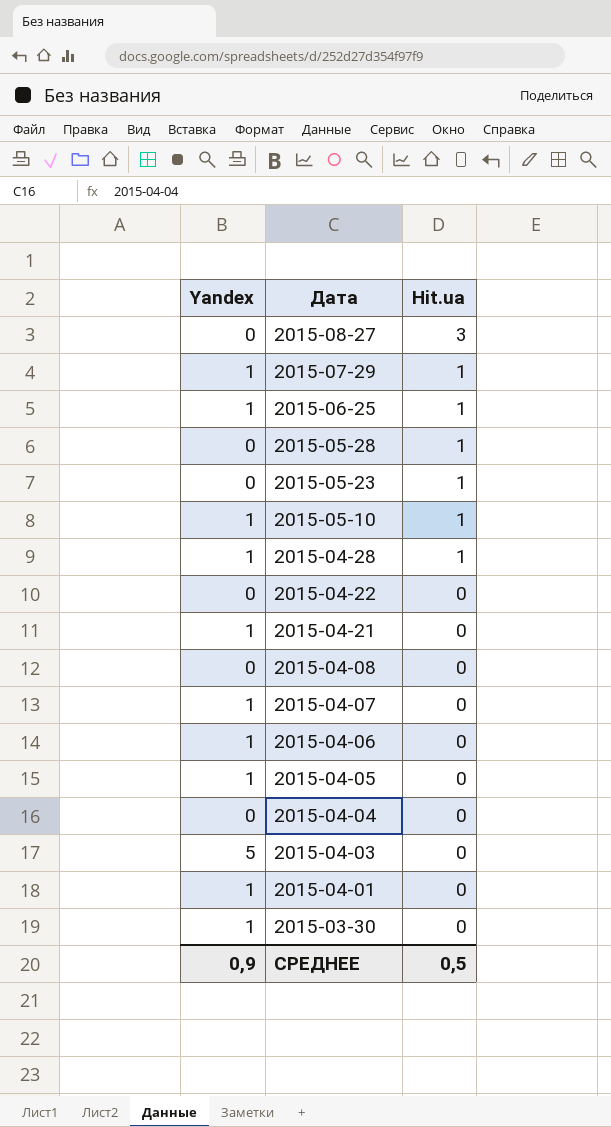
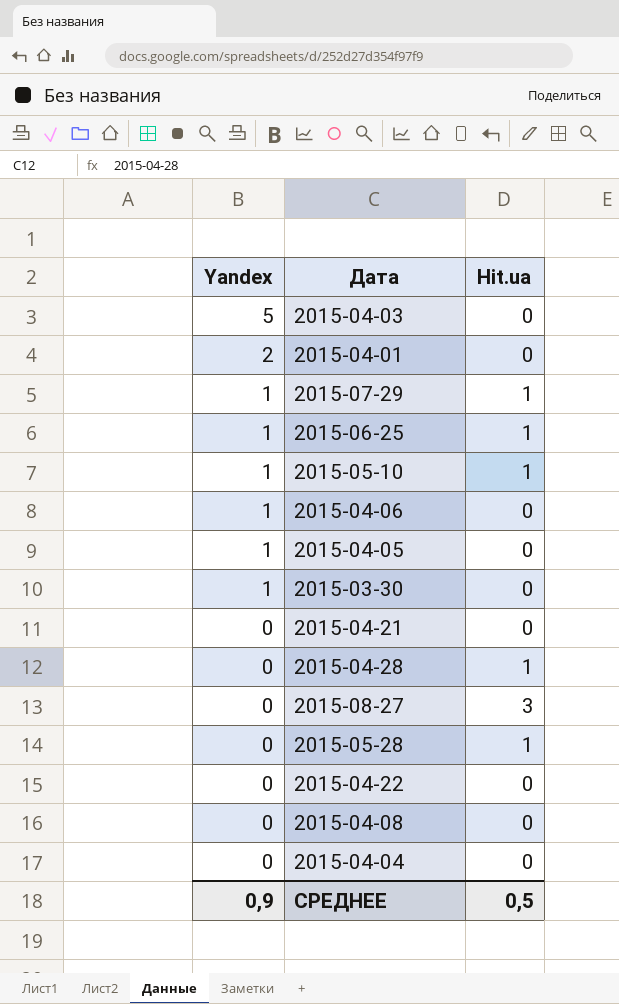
row order: Дата descending -> Yandex descending
row 2015-05-23: 0 | 1 -> none
row 2015-04-07: 1 | 0 -> none
2015-04-01 | Yandex: 1 -> 2
2015-04-21 | Yandex: 1 -> 0
2015-04-28 | Yandex: 1 -> 0

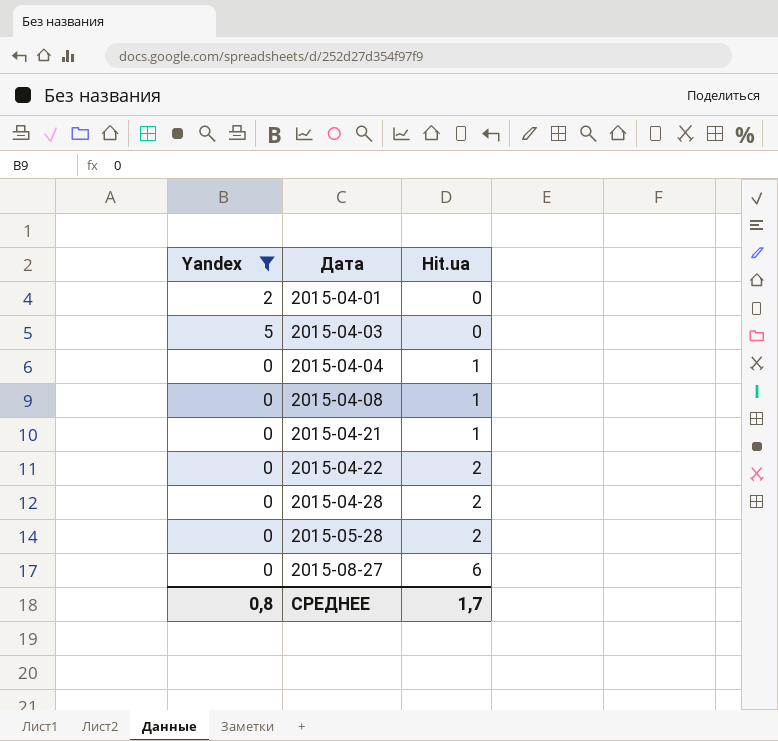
filter: none -> Yandex != 1
row order: Yandex descending -> Дата ascending
2015-04-04 | Hit.ua: 0 -> 1
2015-04-08 | Hit.ua: 0 -> 1
2015-04-21 | Hit.ua: 0 -> 1
2015-04-22 | Hit.ua: 0 -> 2
2015-04-28 | Hit.ua: 1 -> 2
2015-05-28 | Hit.ua: 1 -> 2
2015-08-27 | Hit.ua: 3 -> 6
СРЕДНЕЕ | Yandex: 0,9 -> 0,8
СРЕДНЕЕ | Hit.ua: 0,5 -> 1,7

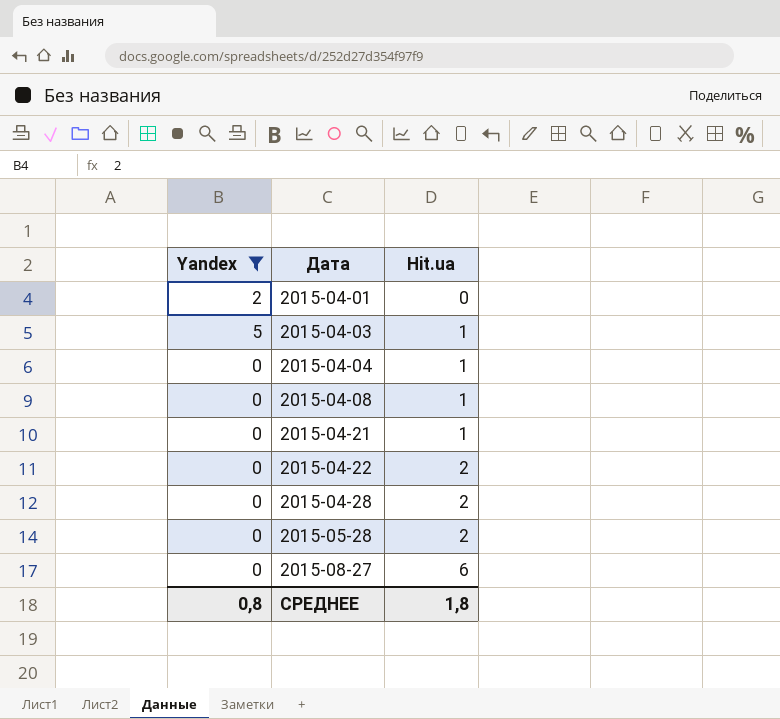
2015-04-03 | Hit.ua: 0 -> 1
СРЕДНЕЕ | Hit.ua: 1,7 -> 1,8

